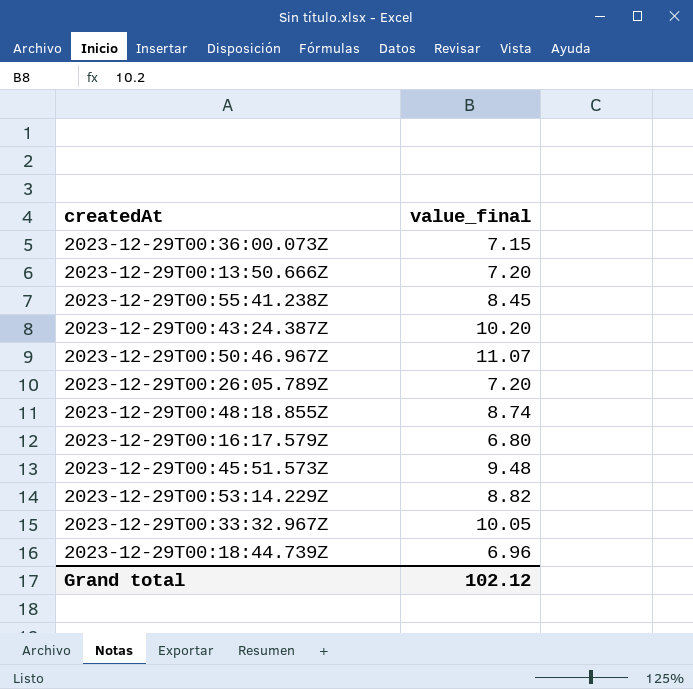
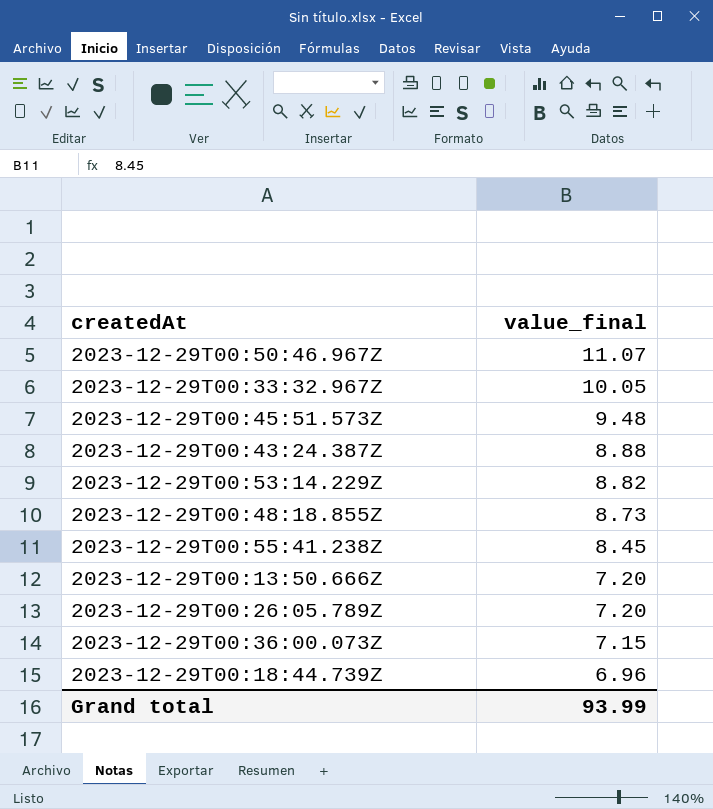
row order: none -> value_final descending
row 2023-12-29T00:16:17.579Z: 6.80 -> none
2023-12-29T00:43:24.387Z | value_final: 10.20 -> 8.88
2023-12-29T00:48:18.855Z | value_final: 8.74 -> 8.73
Grand total | value_final: 102.12 -> 93.99

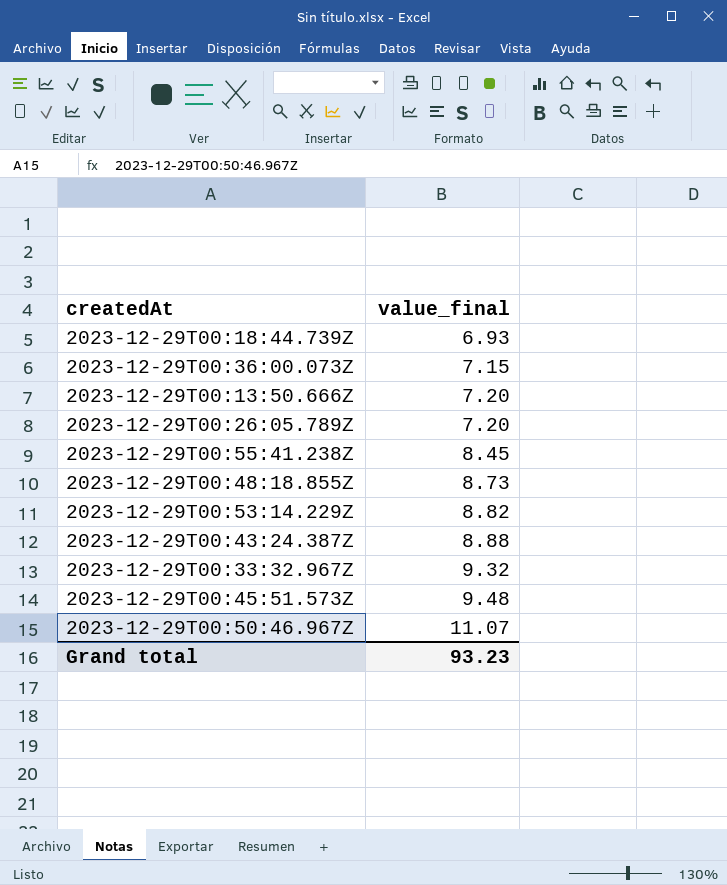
row order: value_final descending -> value_final ascending
2023-12-29T00:18:44.739Z | value_final: 6.96 -> 6.93
2023-12-29T00:33:32.967Z | value_final: 10.05 -> 9.32
Grand total | value_final: 93.99 -> 93.23

